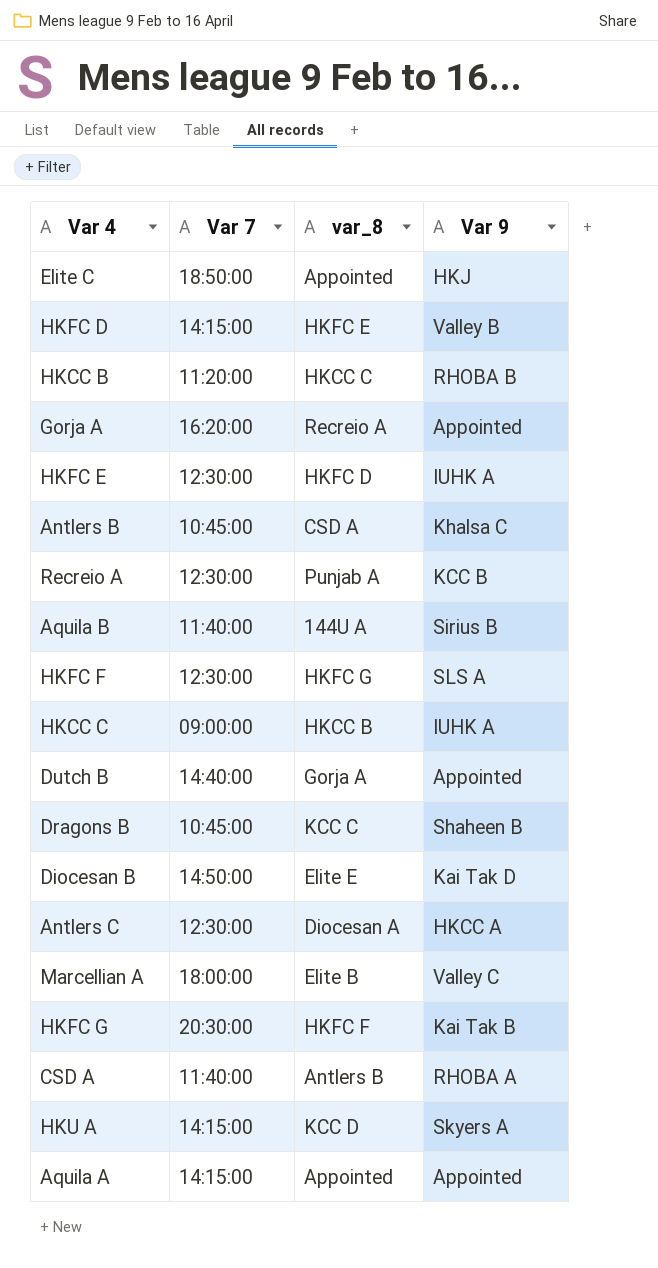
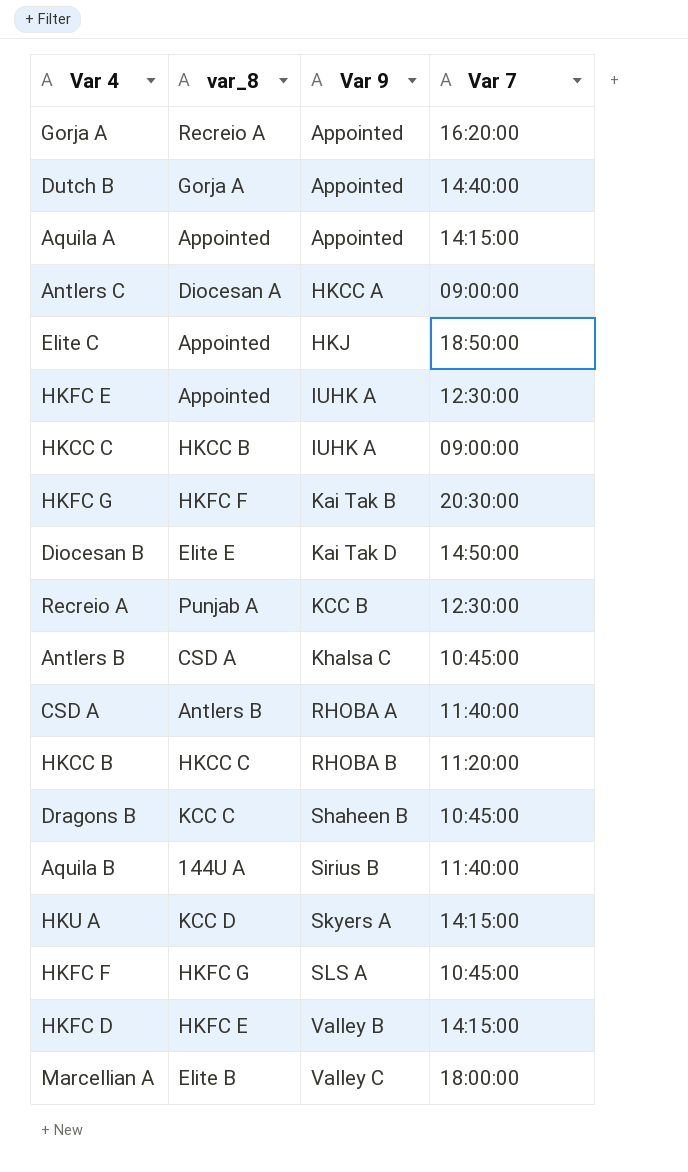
row order: none -> Var 9 ascending
column Var 7 | position: 2 -> 4
Antlers C | Var 7: 12:30:00 -> 09:00:00
HKFC E | var_8: HKFC D -> Appointed
HKFC F | Var 7: 12:30:00 -> 10:45:00

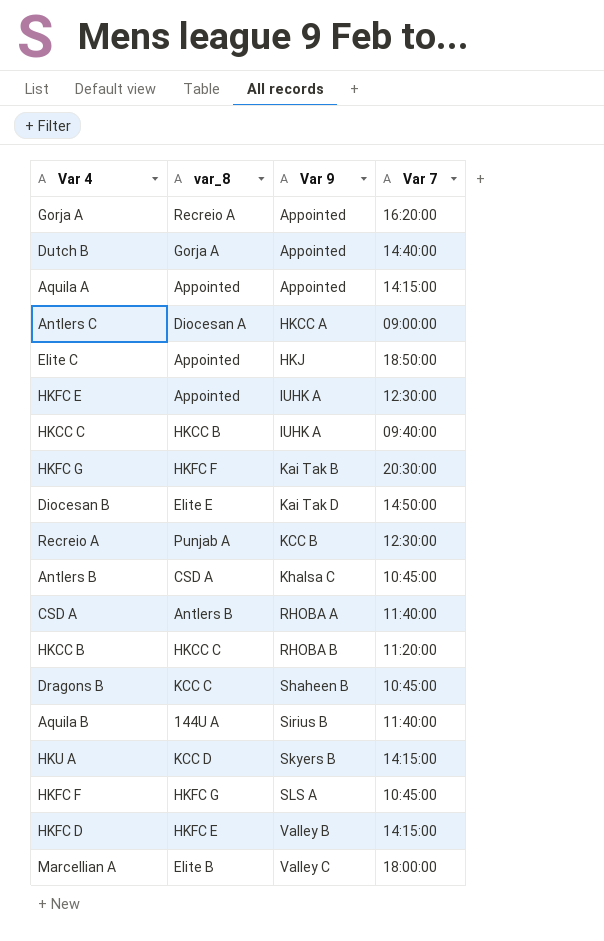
HKCC C | Var 7: 09:00:00 -> 09:40:00
HKU A | Var 9: Skyers A -> Skyers B

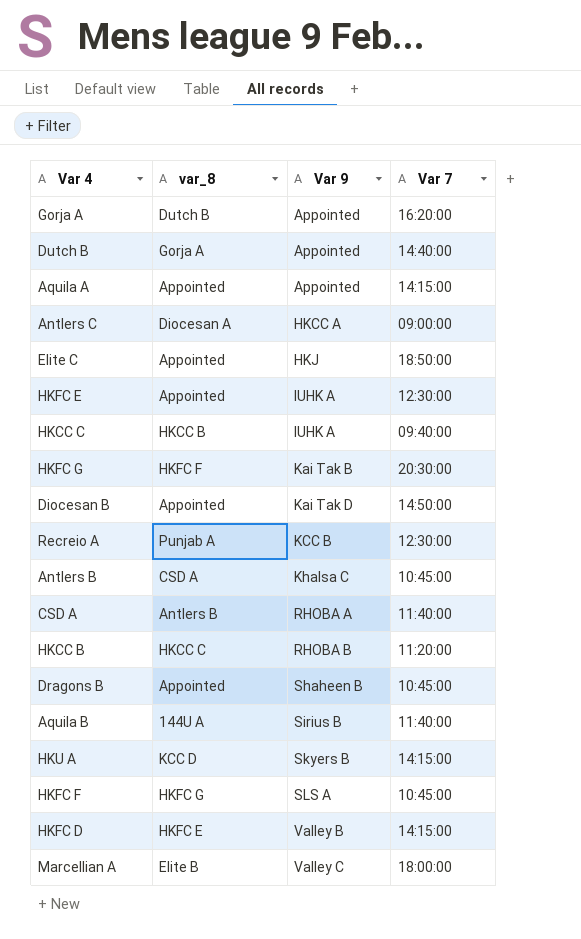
Gorja A | var_8: Recreio A -> Dutch B
Diocesan B | var_8: Elite E -> Appointed
Dragons B | var_8: KCC C -> Appointed

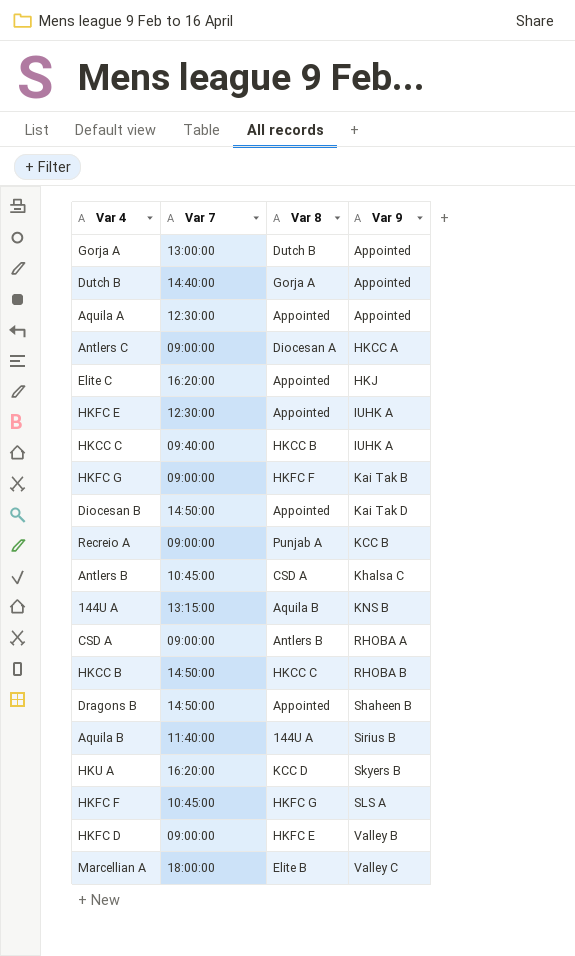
column Var 7 | position: 4 -> 2
column name: var_8 -> Var 8
Gorja A | Var 7: 16:20:00 -> 13:00:00
Aquila A | Var 7: 14:15:00 -> 12:30:00
Elite C | Var 7: 18:50:00 -> 16:20:00
HKFC G | Var 7: 20:30:00 -> 09:00:00
Recreio A | Var 7: 12:30:00 -> 09:00:00
row 144U A: none -> 13:15:00 | Aquila B | KNS B
CSD A | Var 7: 11:40:00 -> 09:00:00
HKCC B | Var 7: 11:20:00 -> 14:50:00
Dragons B | Var 7: 10:45:00 -> 14:50:00
HKU A | Var 7: 14:15:00 -> 16:20:00
HKFC D | Var 7: 14:15:00 -> 09:00:00

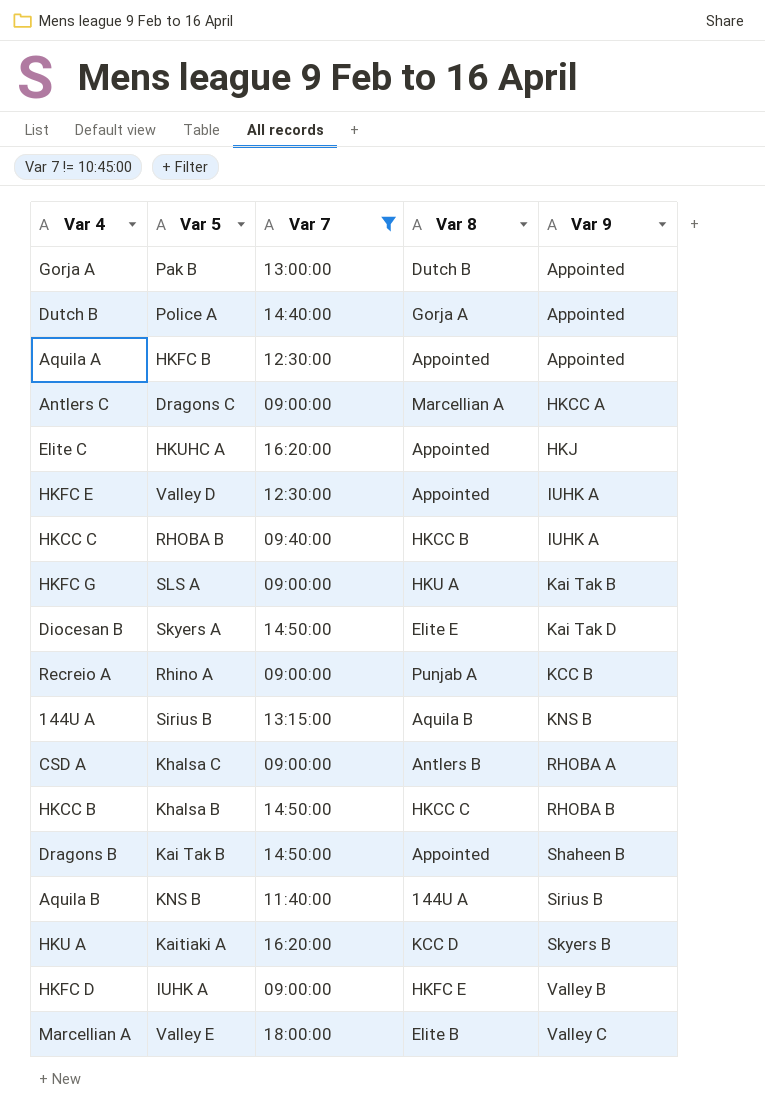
filter: none -> Var 7 != 10:45:00
column Var 5 | position: none -> 2
Antlers C | Var 8: Diocesan A -> Marcellian A
HKFC G | Var 8: HKFC F -> HKU A
Diocesan B | Var 8: Appointed -> Elite E

